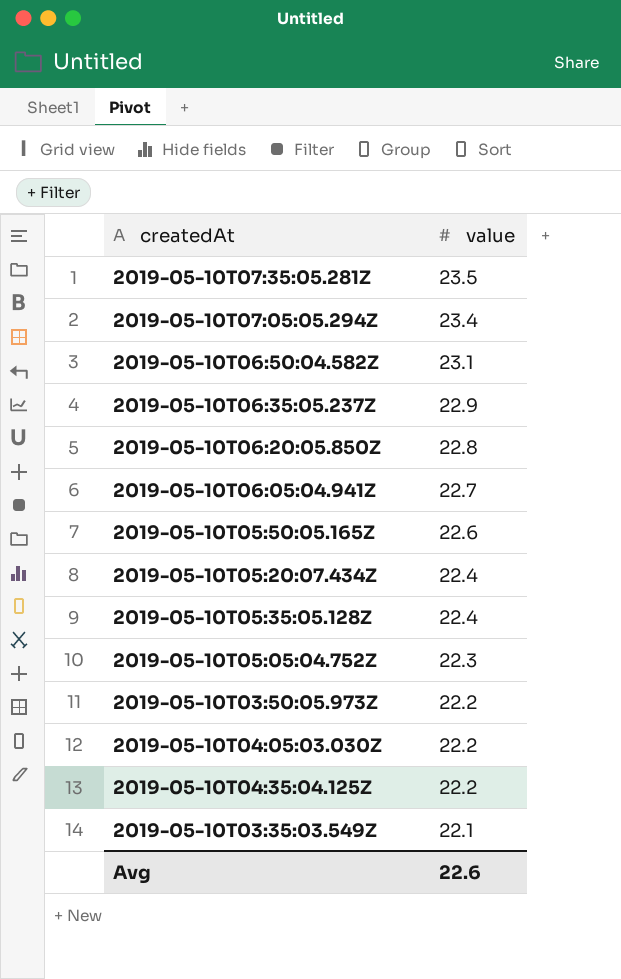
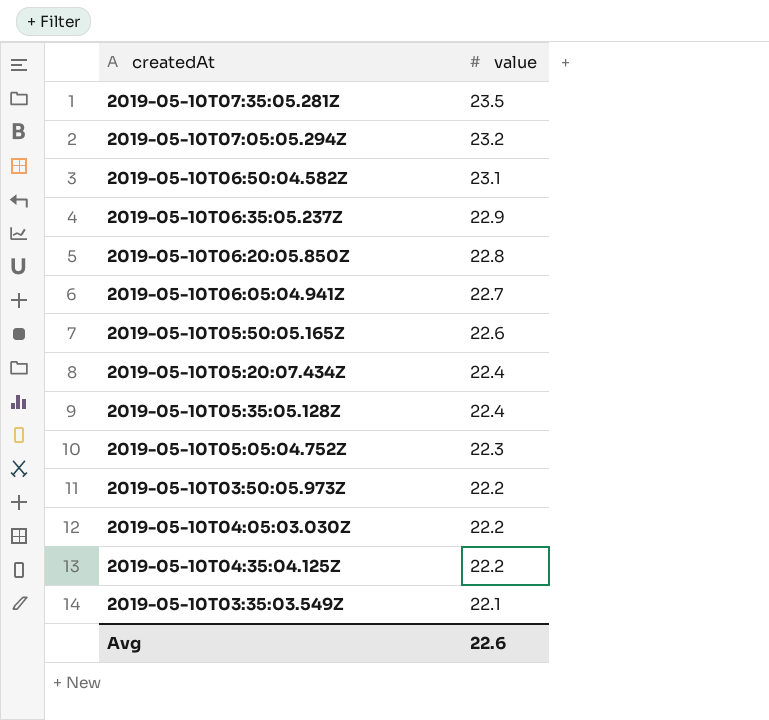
2019-05-10T07:05:05.294Z | value: 23.4 -> 23.2

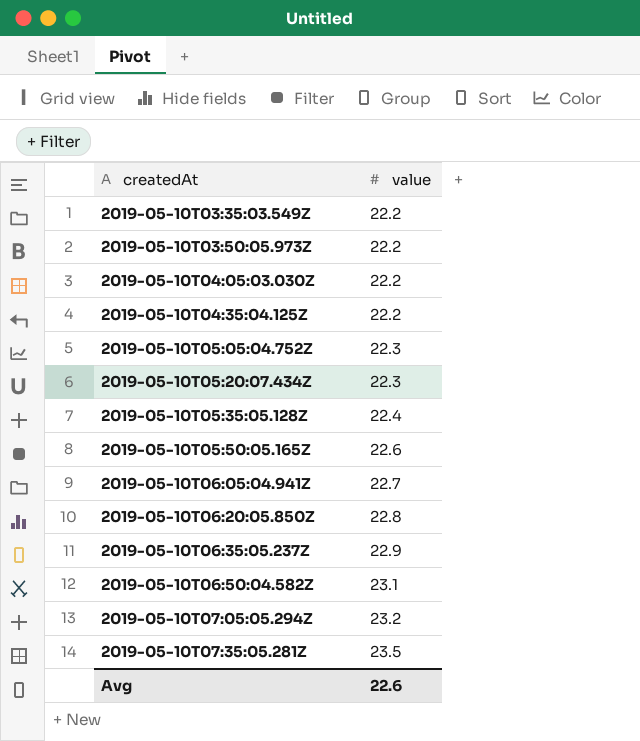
row order: value descending -> createdAt ascending
2019-05-10T03:35:03.549Z | value: 22.1 -> 22.2
2019-05-10T05:20:07.434Z | value: 22.4 -> 22.3

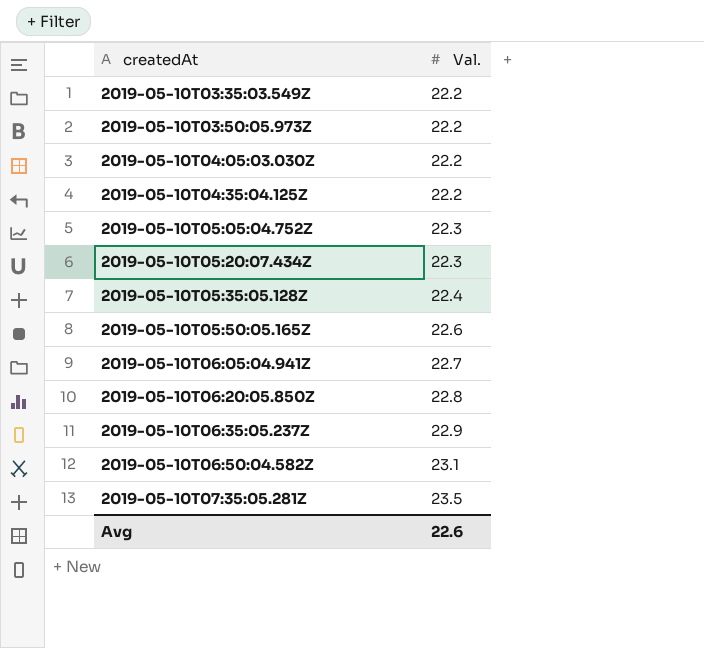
column name: value -> Val.
row 2019-05-10T07:05:05.294Z: 23.2 -> none

